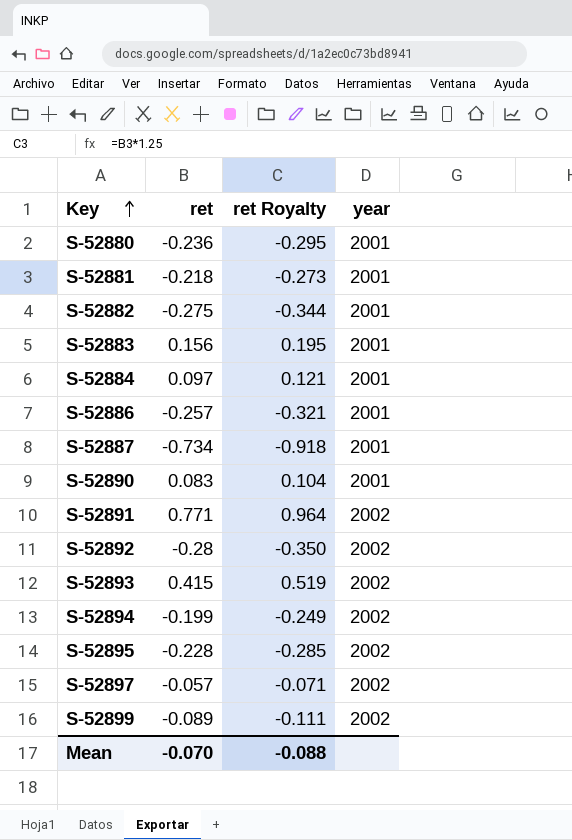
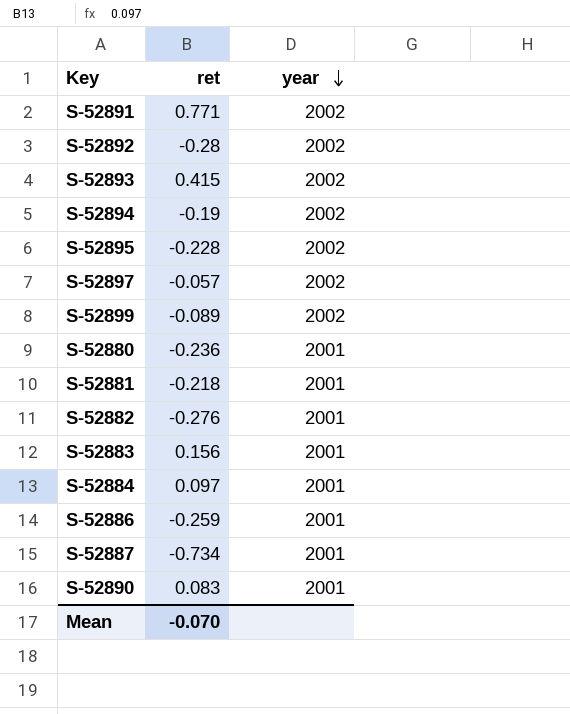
row order: Key ascending -> year descending
column ret Royalty | formula: [ret] * 1.25 -> none
S-52894 | ret: -0.199 -> -0.19
S-52882 | ret: -0.275 -> -0.276
S-52886 | ret: -0.257 -> -0.259

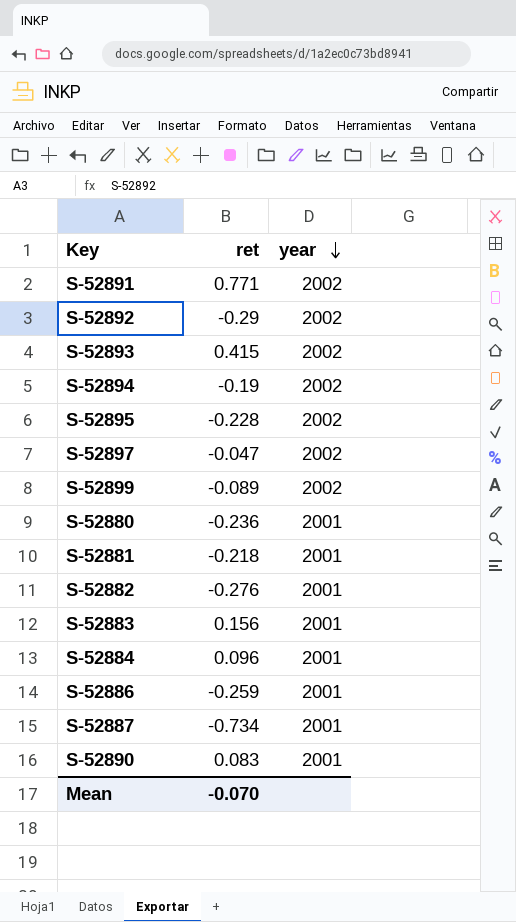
S-52892 | ret: -0.28 -> -0.29
S-52897 | ret: -0.057 -> -0.047
S-52884 | ret: 0.097 -> 0.096

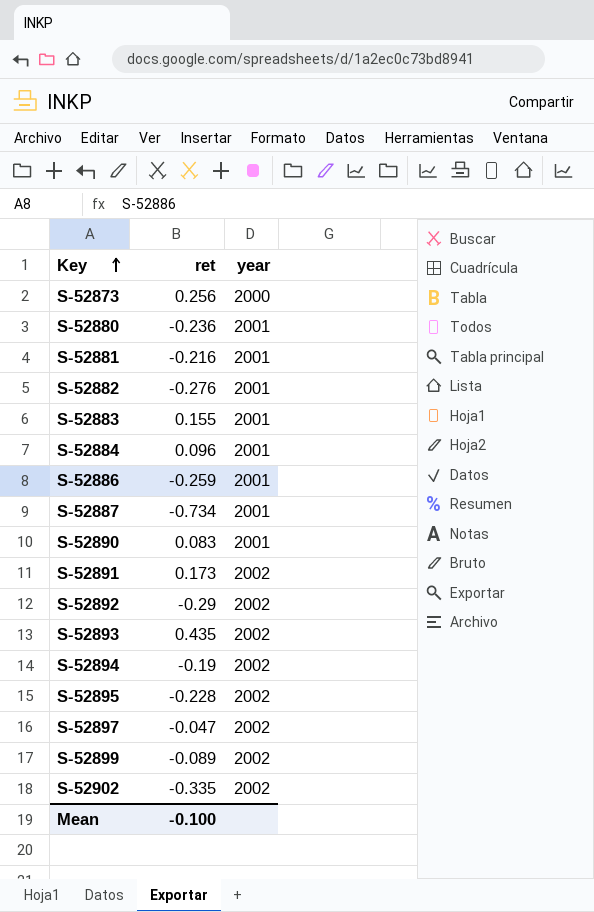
row order: year descending -> Key ascending
row S-52873: none -> 0.256 | 2000
S-52881 | ret: -0.218 -> -0.216
S-52883 | ret: 0.156 -> 0.155
S-52891 | ret: 0.771 -> 0.173
S-52893 | ret: 0.415 -> 0.435
row S-52902: none -> -0.335 | 2002
Mean | ret: -0.070 -> -0.100

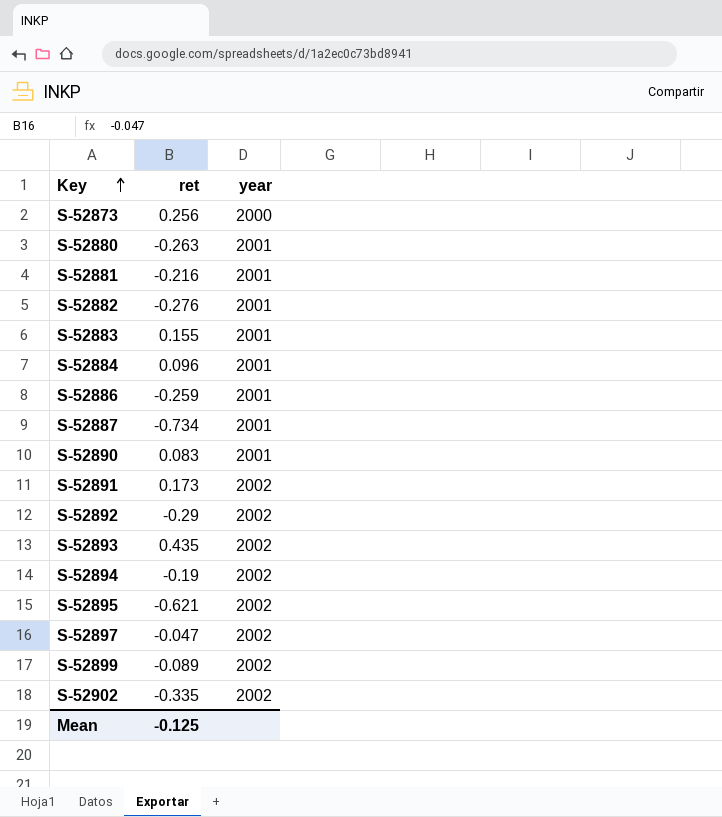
S-52880 | ret: -0.236 -> -0.263
S-52895 | ret: -0.228 -> -0.621
Mean | ret: -0.100 -> -0.125

